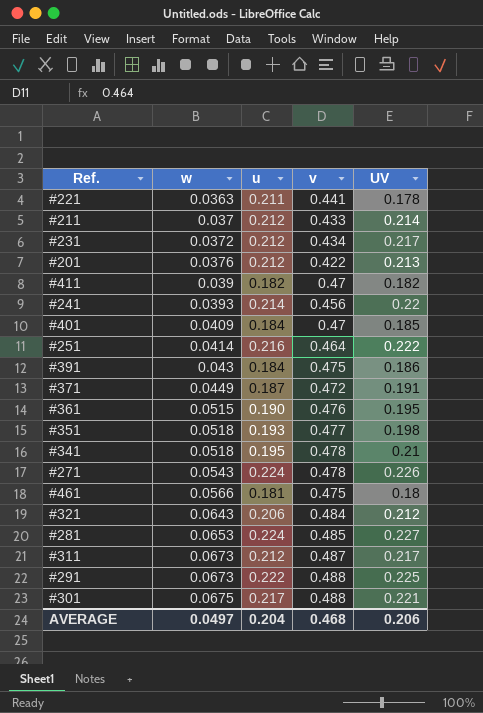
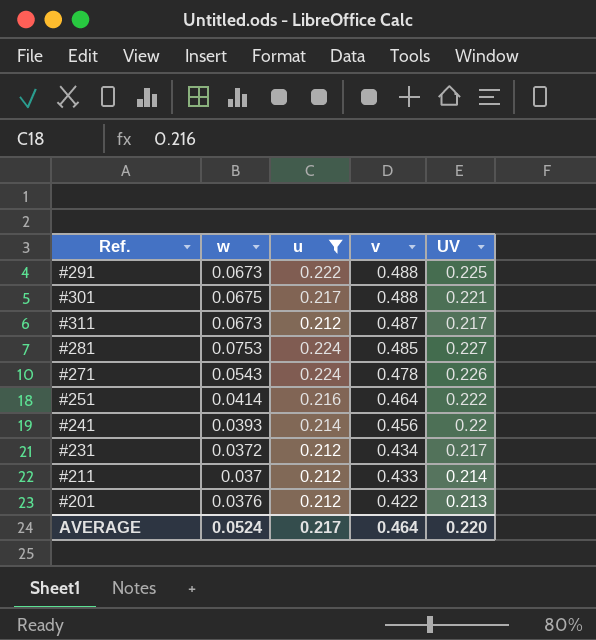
filter: none -> u >= 0.212
row order: w ascending -> v descending
#281 | w: 0.0653 -> 0.0753
AVERAGE | w: 0.0497 -> 0.0524
AVERAGE | u: 0.204 -> 0.217
AVERAGE | v: 0.468 -> 0.464
AVERAGE | UV: 0.206 -> 0.220

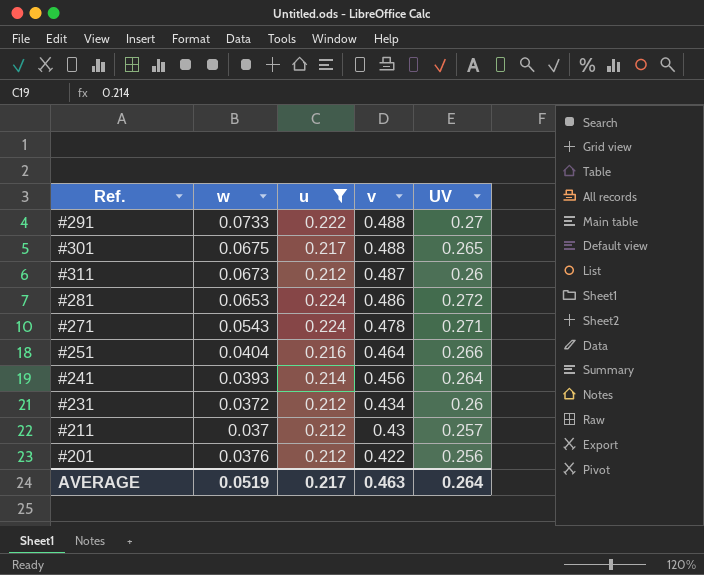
#291 | w: 0.0673 -> 0.0733
#291 | UV: 0.225 -> 0.27
#301 | UV: 0.221 -> 0.265
#311 | UV: 0.217 -> 0.26
#281 | w: 0.0753 -> 0.0653
#281 | v: 0.485 -> 0.486
#281 | UV: 0.227 -> 0.272
#271 | UV: 0.226 -> 0.271
#251 | w: 0.0414 -> 0.0404
#251 | UV: 0.222 -> 0.266
#241 | UV: 0.22 -> 0.264
#231 | UV: 0.217 -> 0.26
#211 | v: 0.433 -> 0.43
#211 | UV: 0.214 -> 0.257
#201 | UV: 0.213 -> 0.256
AVERAGE | w: 0.0524 -> 0.0519
AVERAGE | v: 0.464 -> 0.463
AVERAGE | UV: 0.220 -> 0.264

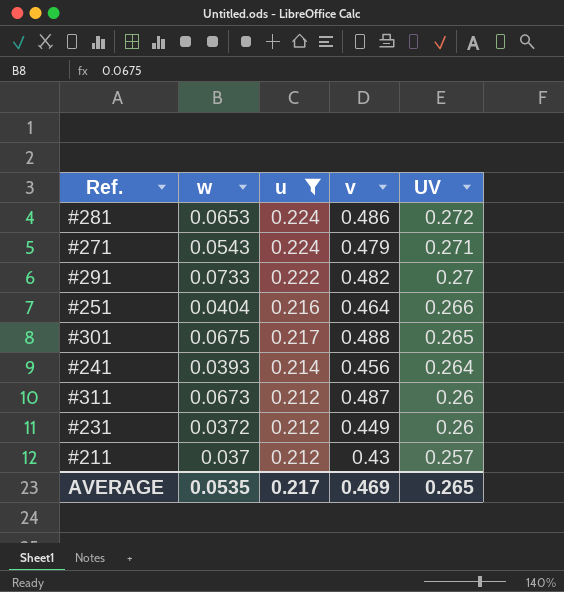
row order: v descending -> UV descending
row #201: 0.0376 | 0.212 | 0.422 | 0.256 -> none
#271 | v: 0.478 -> 0.479
#291 | v: 0.488 -> 0.482
#231 | v: 0.434 -> 0.449
AVERAGE | w: 0.0519 -> 0.0535
AVERAGE | v: 0.463 -> 0.469
AVERAGE | UV: 0.264 -> 0.265

